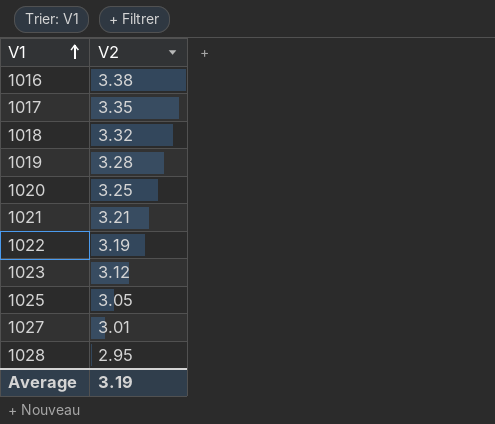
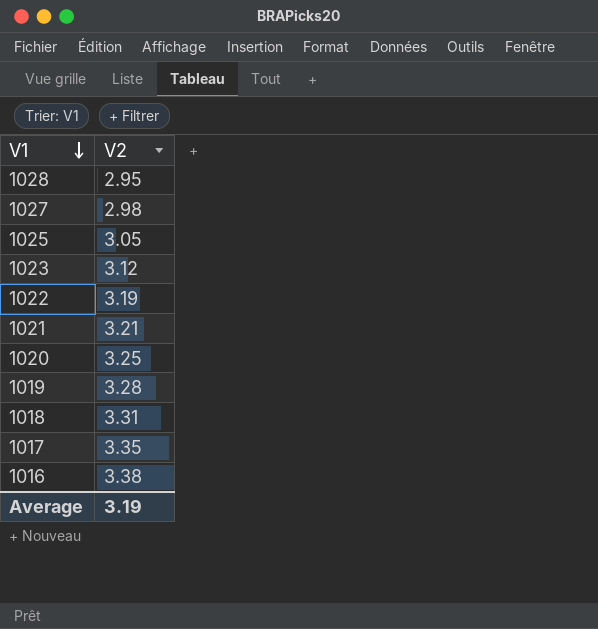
row order: V1 ascending -> V1 descending
1027 | V2: 3.01 -> 2.98
1018 | V2: 3.32 -> 3.31

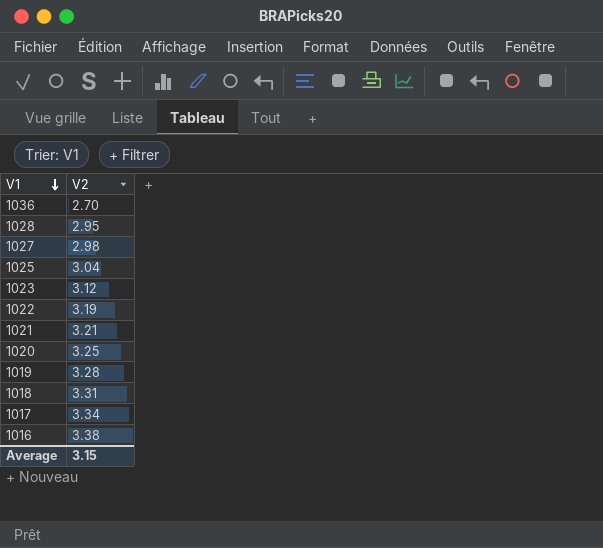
row 1036: none -> 2.70
1025 | V2: 3.05 -> 3.04
1017 | V2: 3.35 -> 3.34
Average | V2: 3.19 -> 3.15

